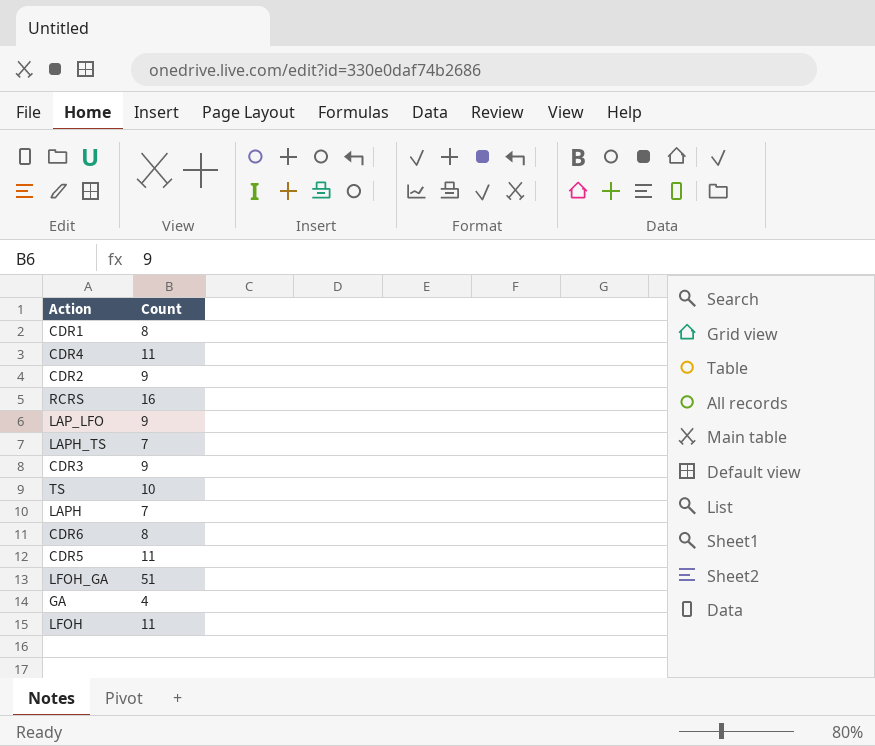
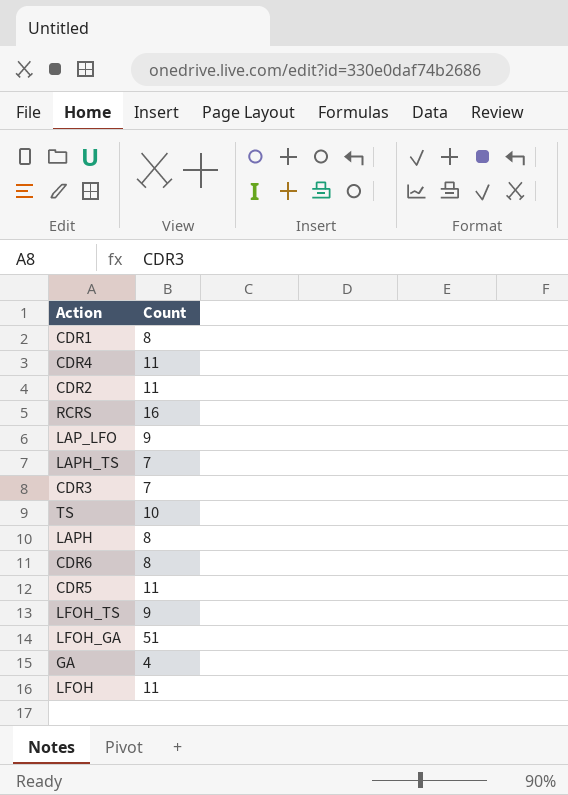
CDR2 | Count: 9 -> 11
CDR3 | Count: 9 -> 7
LAPH | Count: 7 -> 8
row LFOH_TS: none -> 9

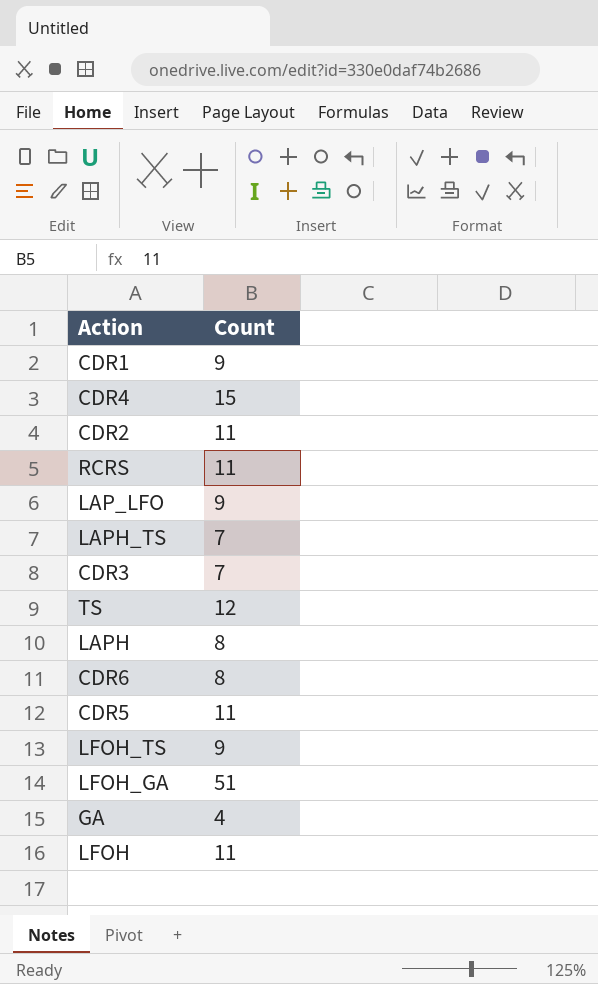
CDR1 | Count: 8 -> 9
CDR4 | Count: 11 -> 15
RCRS | Count: 16 -> 11
TS | Count: 10 -> 12

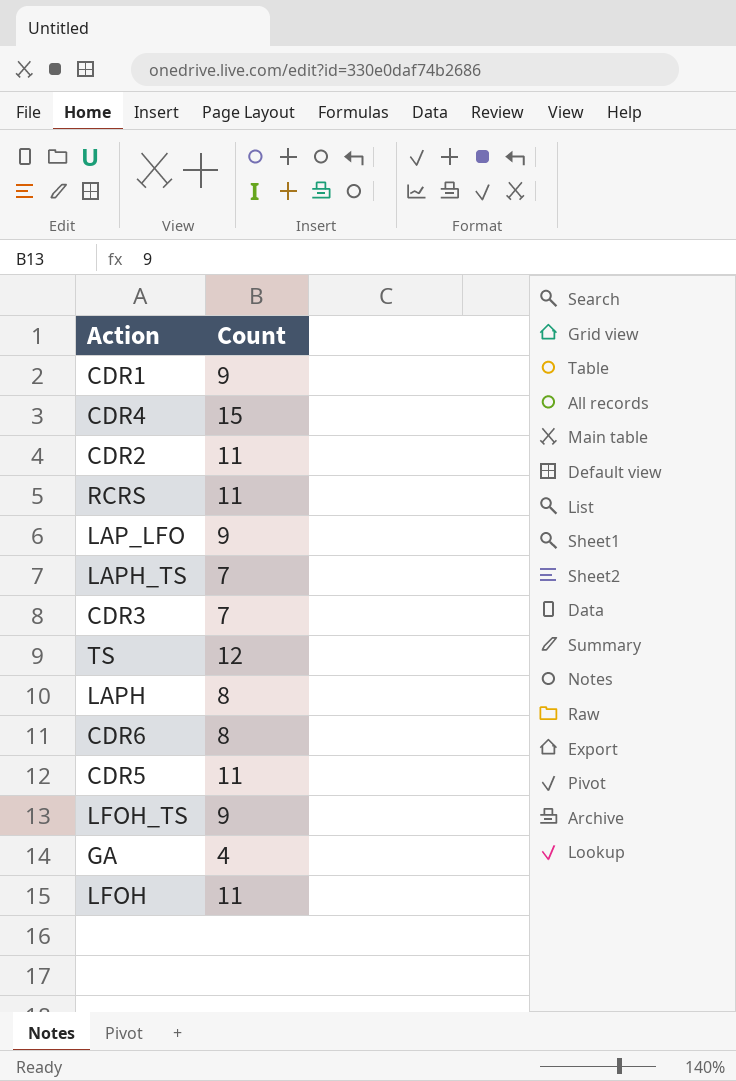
row LFOH_GA: 51 -> none

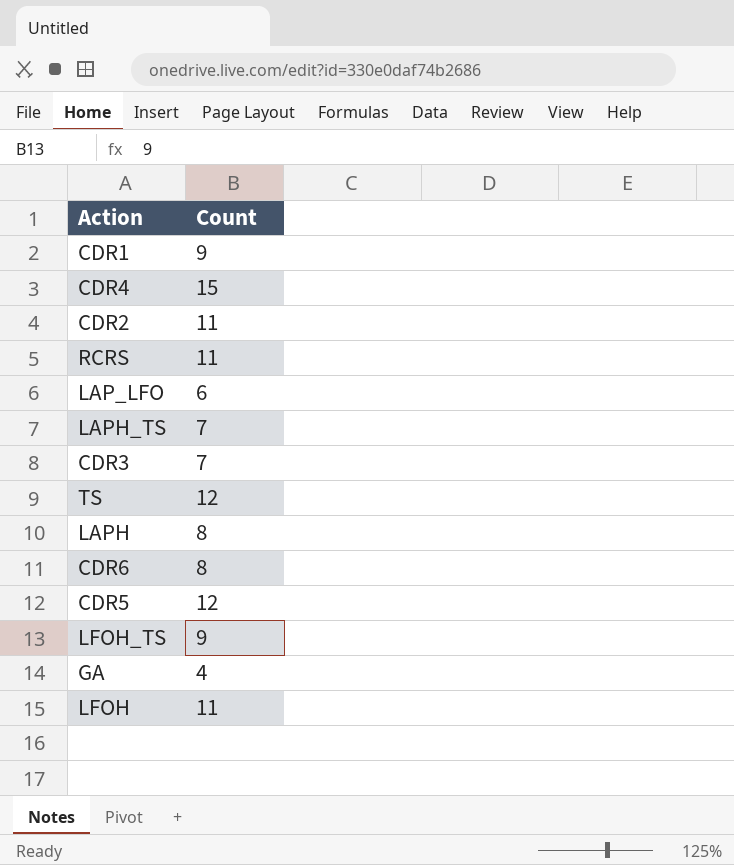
LAP_LFO | Count: 9 -> 6
CDR5 | Count: 11 -> 12

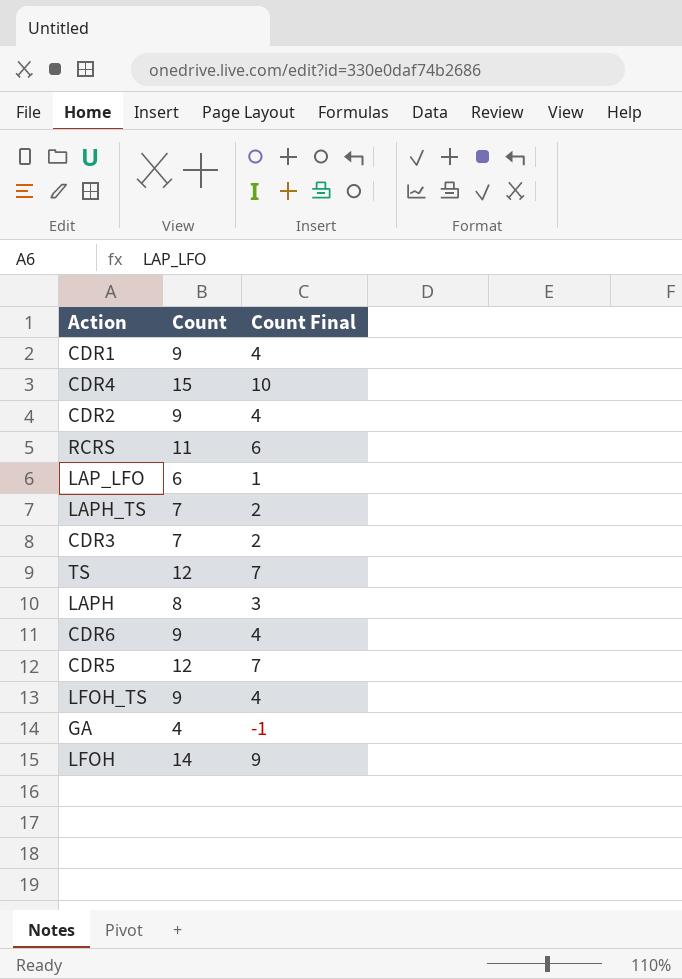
column Count Final | formula: none -> [Count] - 5
CDR2 | Count: 11 -> 9
CDR6 | Count: 8 -> 9
LFOH | Count: 11 -> 14

